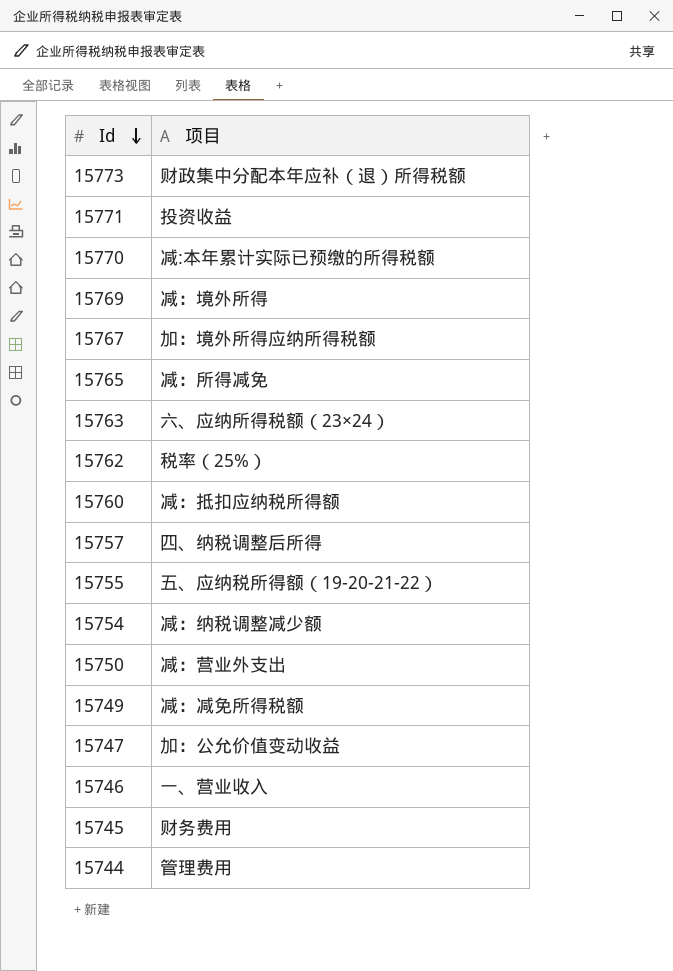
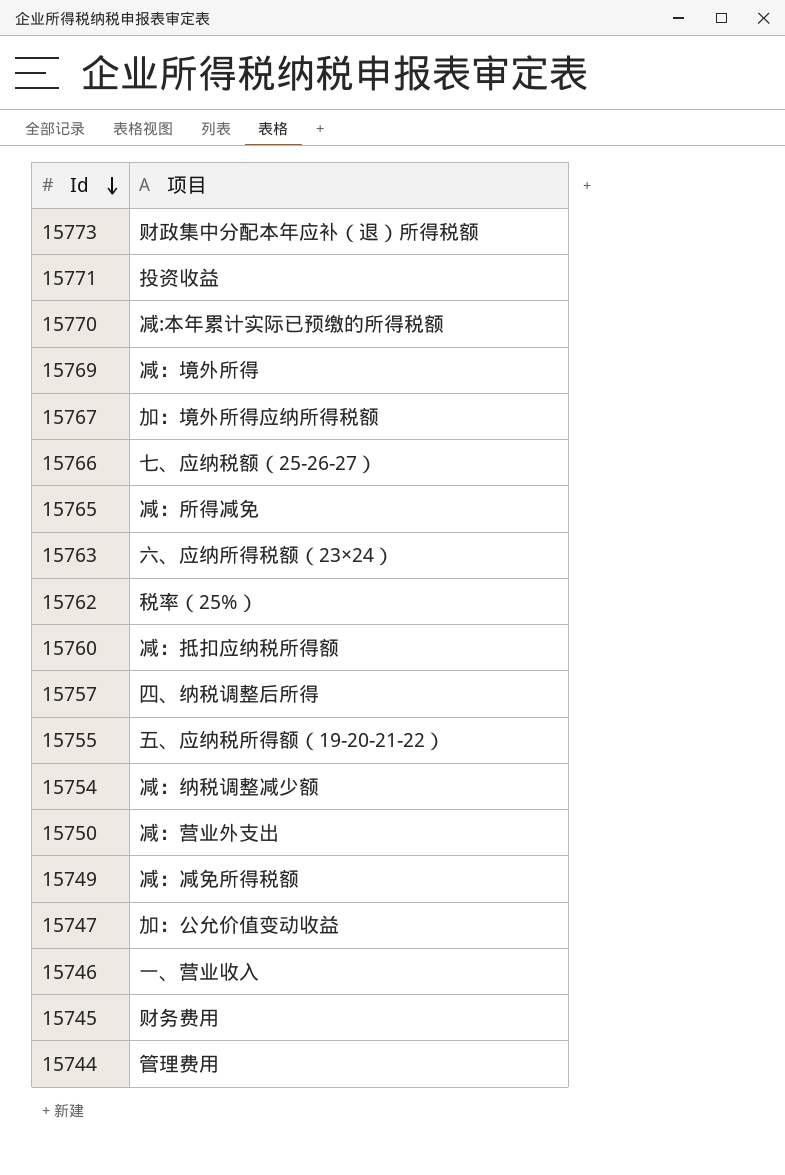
row 15766: none -> 七、应纳税额（25-26-27）

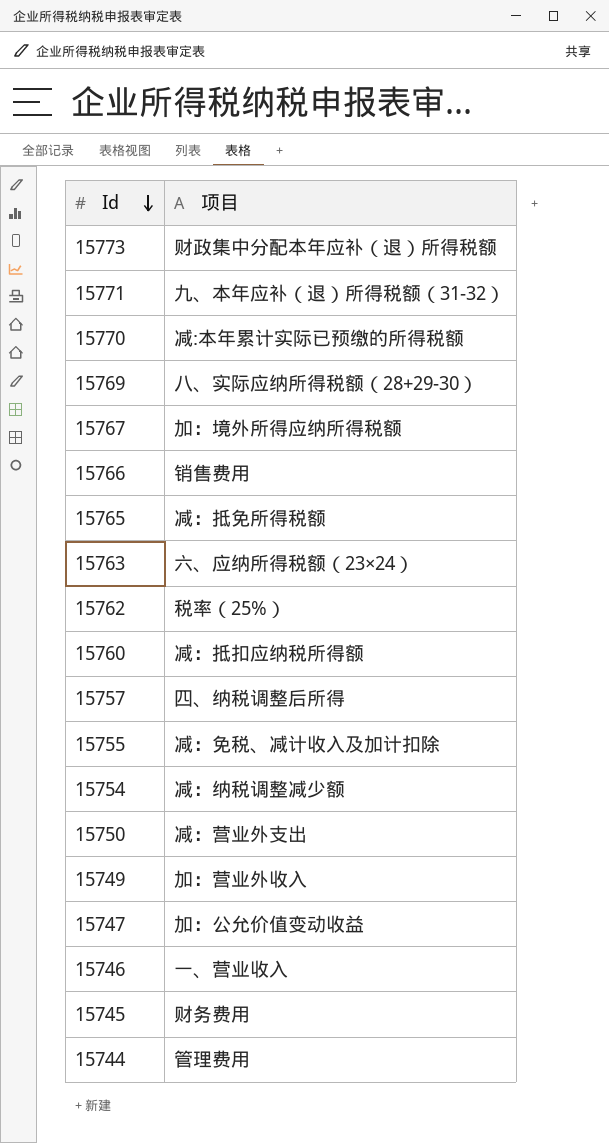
15771 | 项目: 投资收益 -> 九、本年应补（退）所得税额（31-32）
15769 | 项目: 减：境外所得 -> 八、实际应纳所得税额（28+29-30）
15766 | 项目: 七、应纳税额（25-26-27） -> 销售费用
15765 | 项目: 减：所得减免 -> 减：抵免所得税额
15755 | 项目: 五、应纳税所得额（19-20-21-22） -> 减：免税、减计收入及加计扣除
15749 | 项目: 减：减免所得税额 -> 加：营业外收入

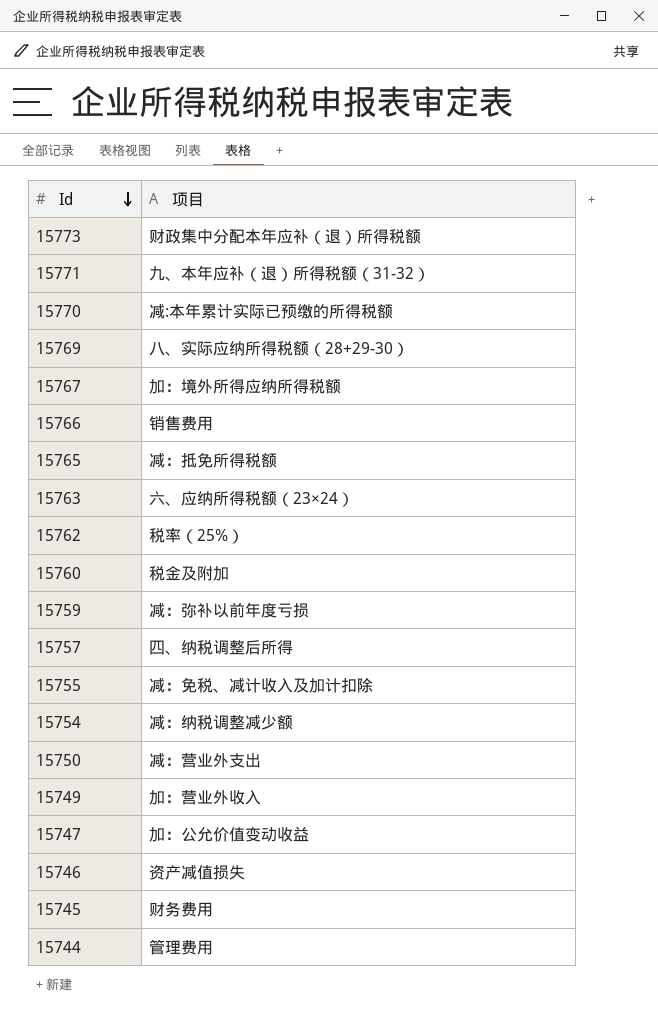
15760 | 项目: 减：抵扣应纳税所得额 -> 税金及附加
row 15759: none -> 减：弥补以前年度亏损
15746 | 项目: 一、营业收入 -> 资产减值损失

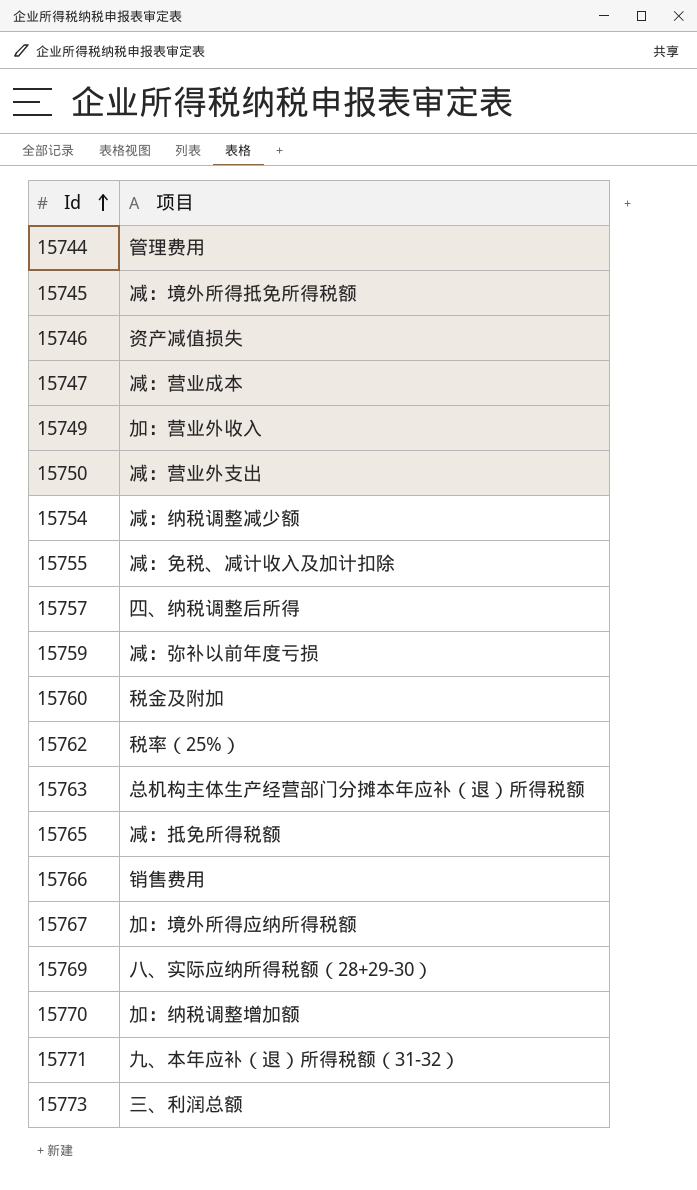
row order: Id descending -> Id ascending
15745 | 项目: 财务费用 -> 减：境外所得抵免所得税额
15747 | 项目: 加：公允价值变动收益 -> 减：营业成本
15763 | 项目: 六、应纳所得税额（23×24） -> 总机构主体生产经营部门分摊本年应补（退）所得税额
15770 | 项目: 减:本年累计实际已预缴的所得税额 -> 加：纳税调整增加额
15773 | 项目: 财政集中分配本年应补（退）所得税额 -> 三、利润总额

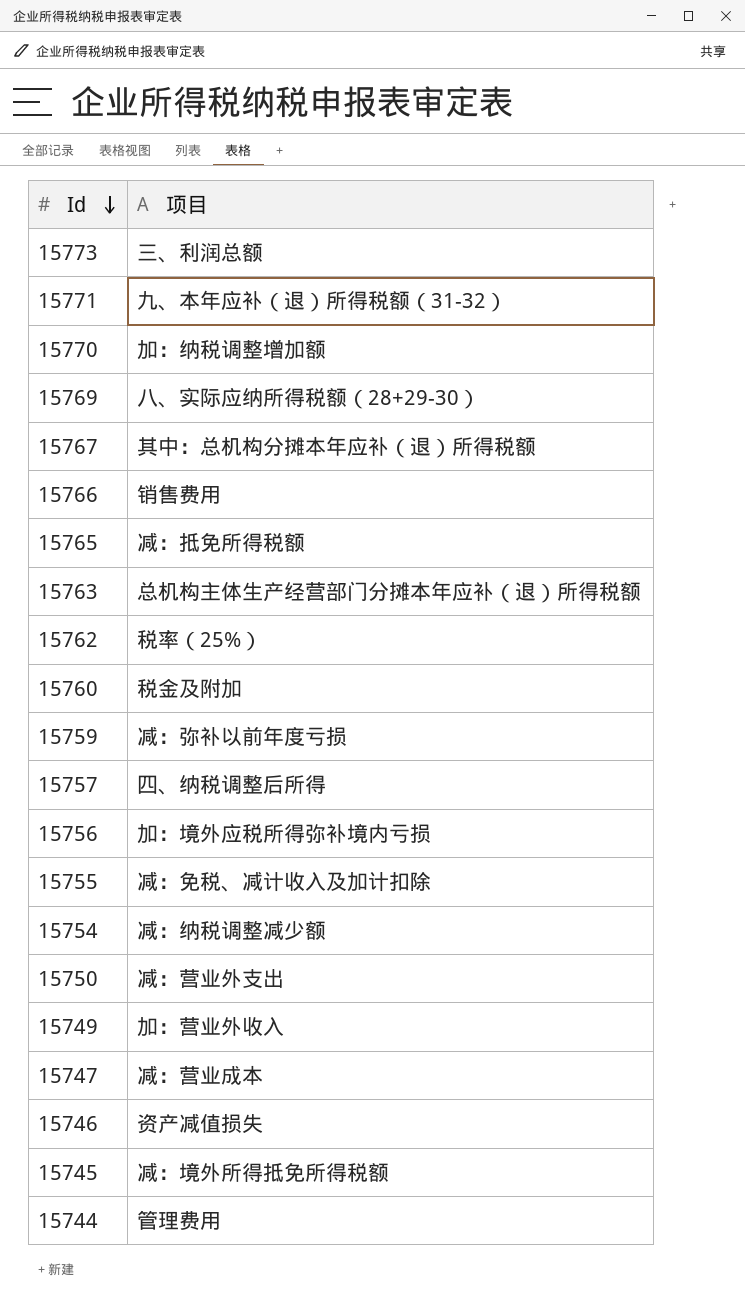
row order: Id ascending -> Id descending
15767 | 项目: 加：境外所得应纳所得税额 -> 其中：总机构分摊本年应补（退）所得税额
row 15756: none -> 加：境外应税所得弥补境内亏损

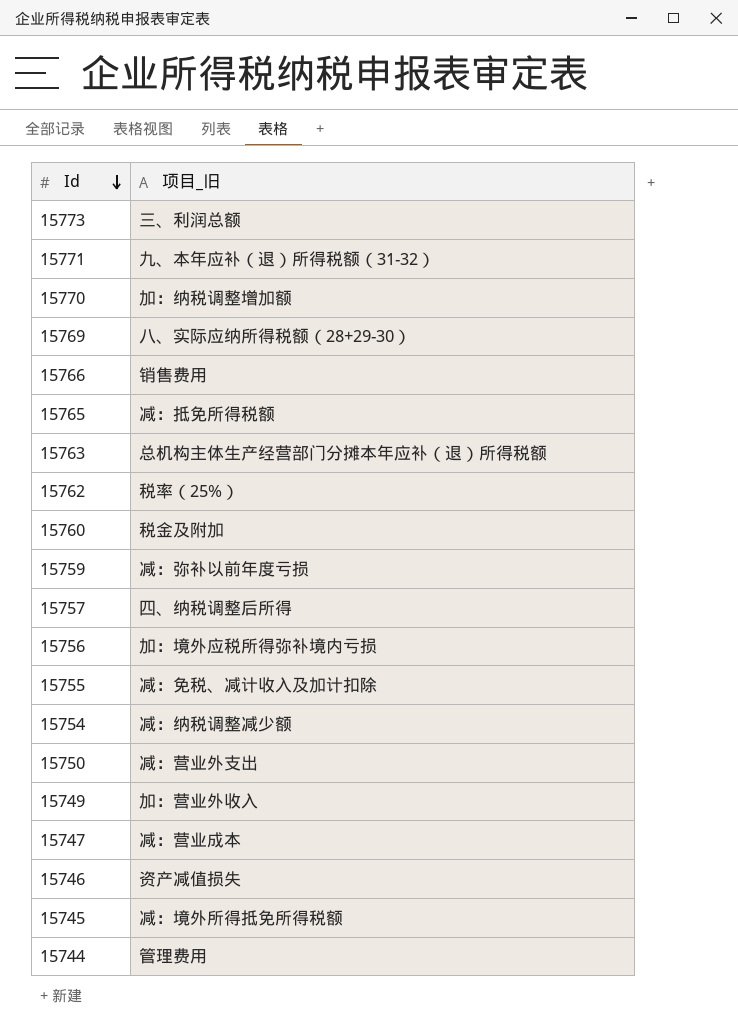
column name: 项目 -> 项目_旧
row 15767: 其中：总机构分摊本年应补（退）所得税额 -> none

